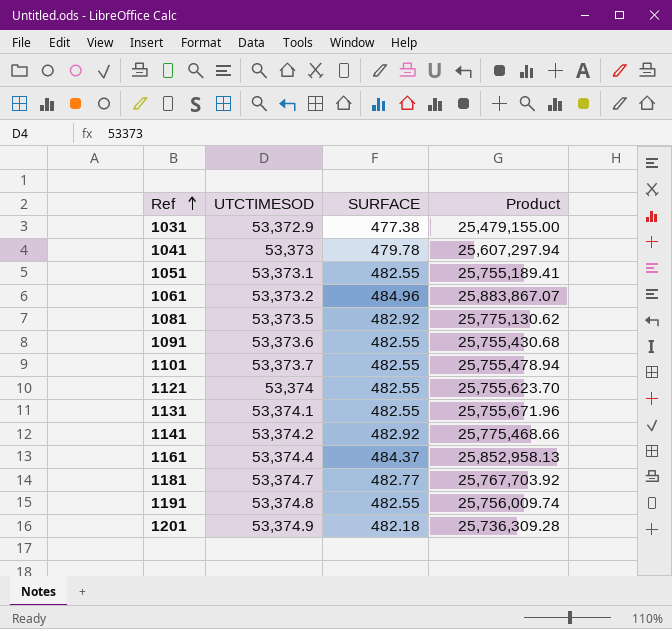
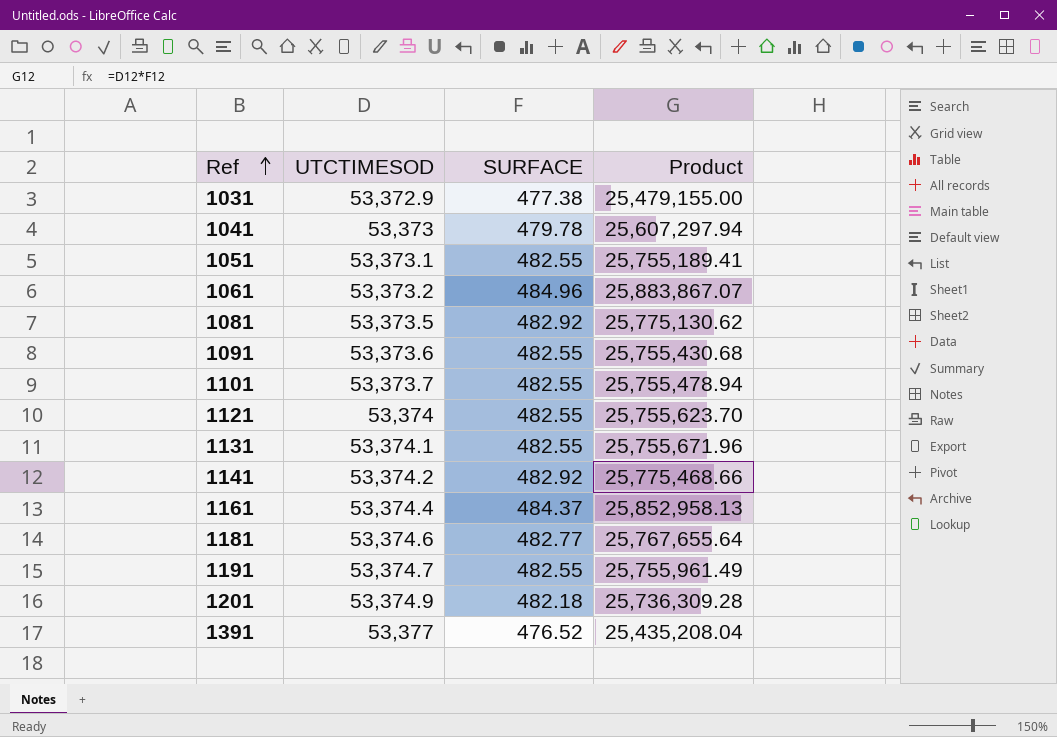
1181 | UTCTIMESOD: 53,374.7 -> 53,374.6
1181 | Product: 25,767,703.92 -> 25,767,655.64
1191 | UTCTIMESOD: 53,374.8 -> 53,374.7
1191 | Product: 25,756,009.74 -> 25,755,961.49
row 1391: none -> 53,377 | 476.52 | 25,435,208.04

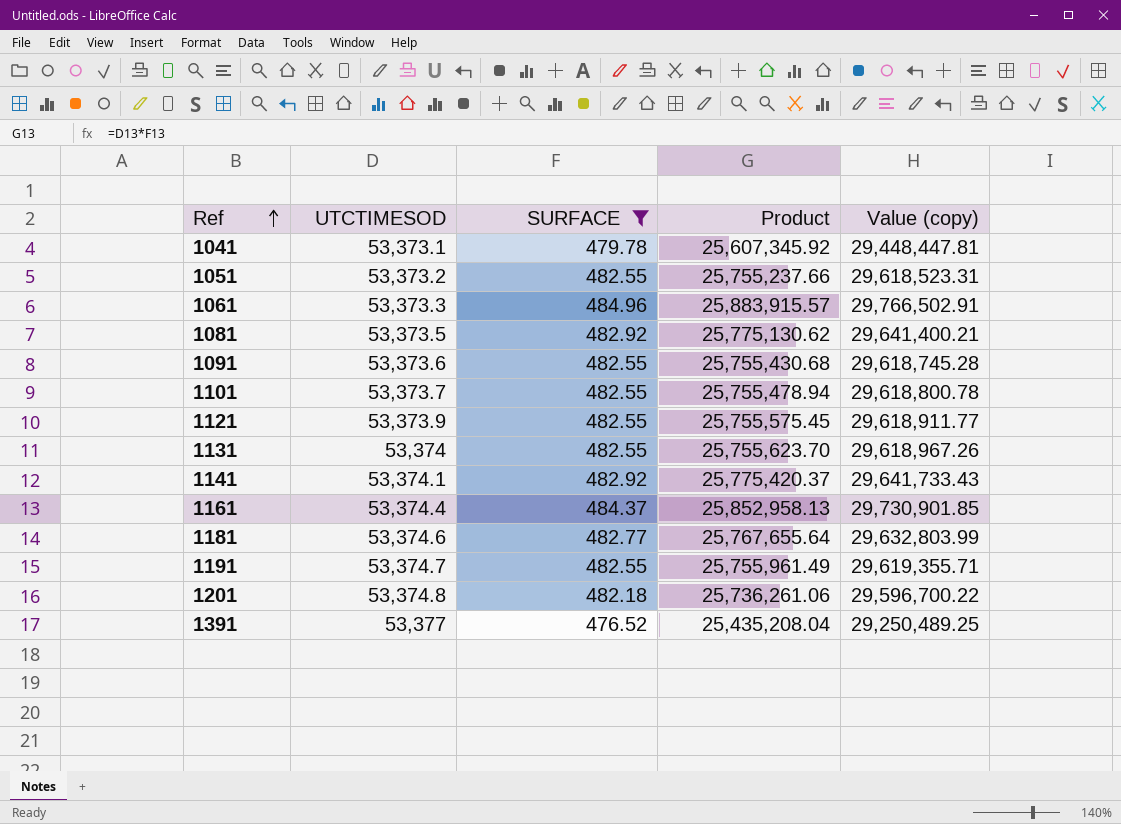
filter: none -> SURFACE != 477.38
column Value (copy) | formula: none -> [Product] * 1.15
1041 | UTCTIMESOD: 53,373 -> 53,373.1
1041 | Product: 25,607,297.94 -> 25,607,345.92
1051 | UTCTIMESOD: 53,373.1 -> 53,373.2
1051 | Product: 25,755,189.41 -> 25,755,237.66
1061 | UTCTIMESOD: 53,373.2 -> 53,373.3
1061 | Product: 25,883,867.07 -> 25,883,915.57
1121 | UTCTIMESOD: 53,374 -> 53,373.9
1121 | Product: 25,755,623.70 -> 25,755,575.45
1131 | UTCTIMESOD: 53,374.1 -> 53,374
1131 | Product: 25,755,671.96 -> 25,755,623.70
1141 | UTCTIMESOD: 53,374.2 -> 53,374.1
1141 | Product: 25,775,468.66 -> 25,775,420.37
1201 | UTCTIMESOD: 53,374.9 -> 53,374.8
1201 | Product: 25,736,309.28 -> 25,736,261.06

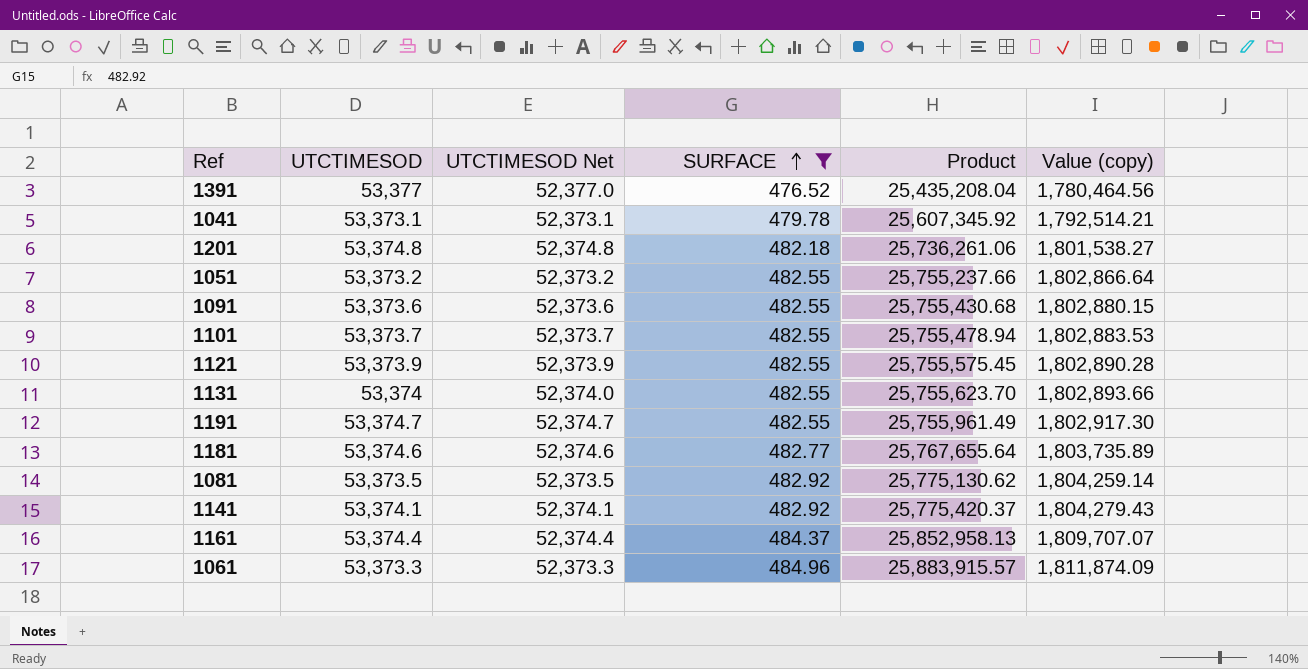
row order: Ref ascending -> SURFACE ascending
column UTCTIMESOD Net | formula: none -> [UTCTIMESOD] - 1000
column Value (copy) | formula: [Product] * 1.15 -> [Product] * 0.07

